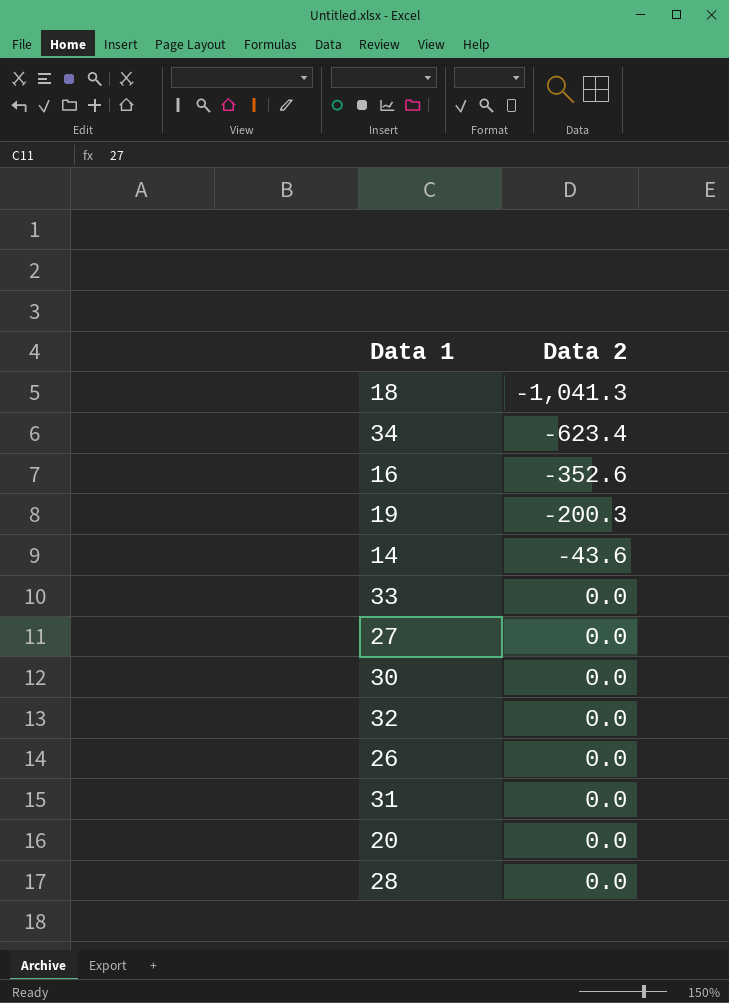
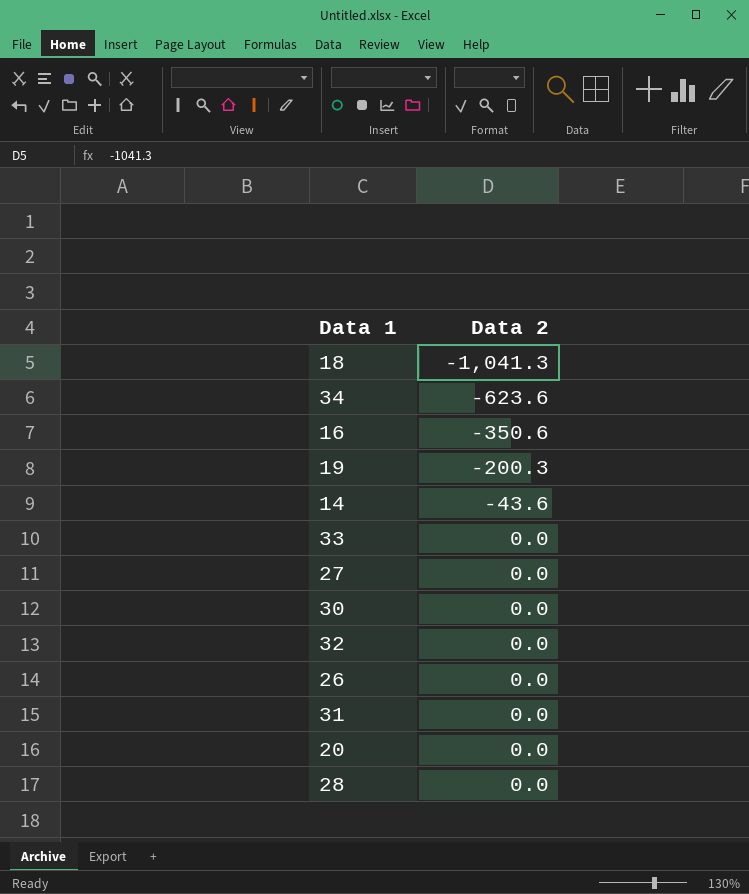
34 | Data 2: -623.4 -> -623.6
16 | Data 2: -352.6 -> -350.6

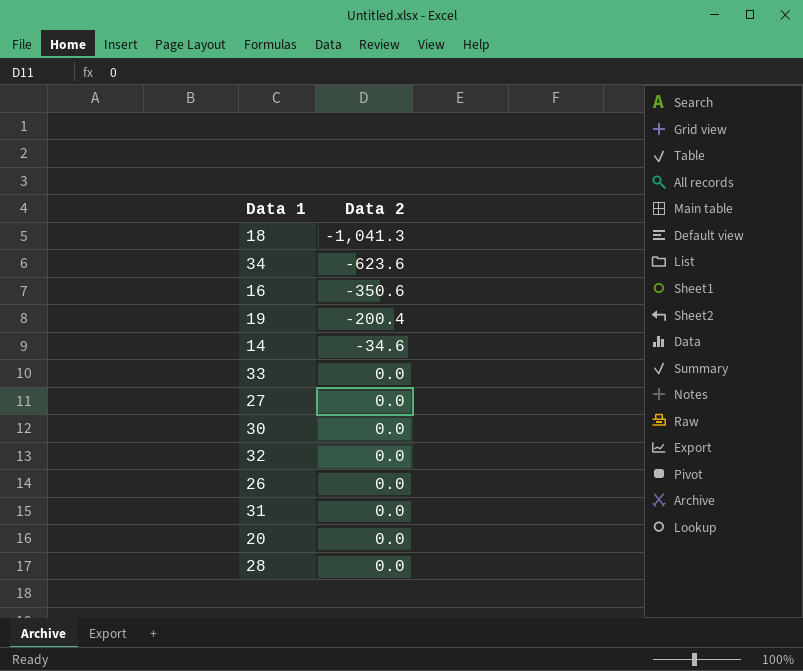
19 | Data 2: -200.3 -> -200.4
14 | Data 2: -43.6 -> -34.6

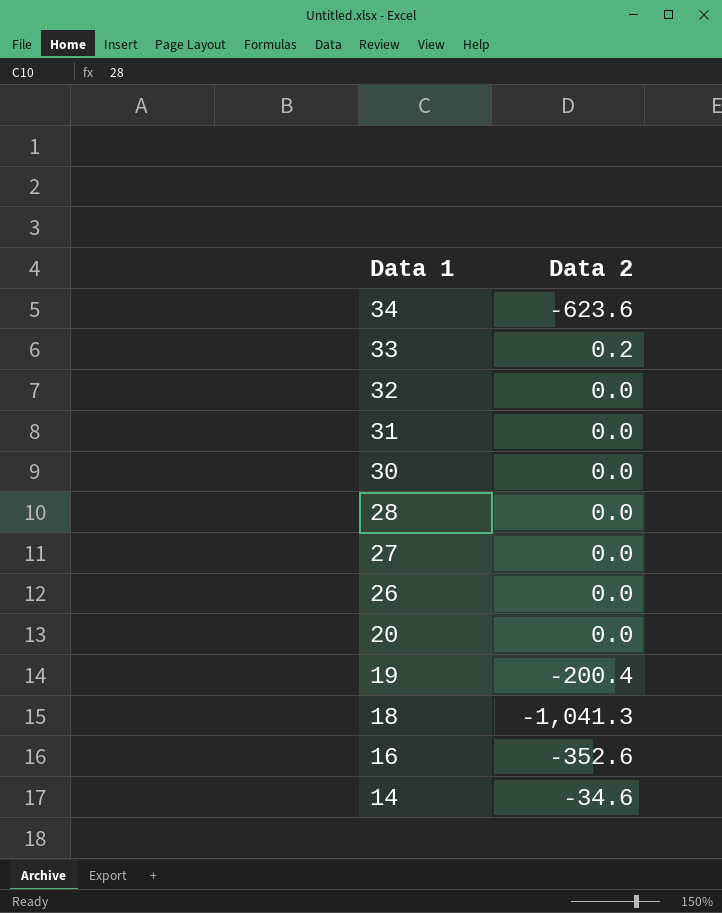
row order: Data 2 ascending -> Data 1 descending
33 | Data 2: 0.0 -> 0.2
16 | Data 2: -350.6 -> -352.6

